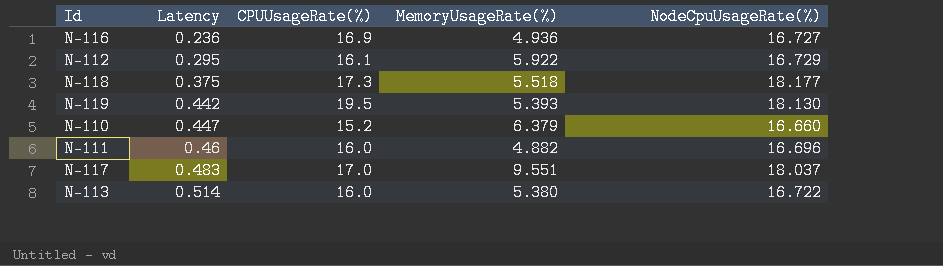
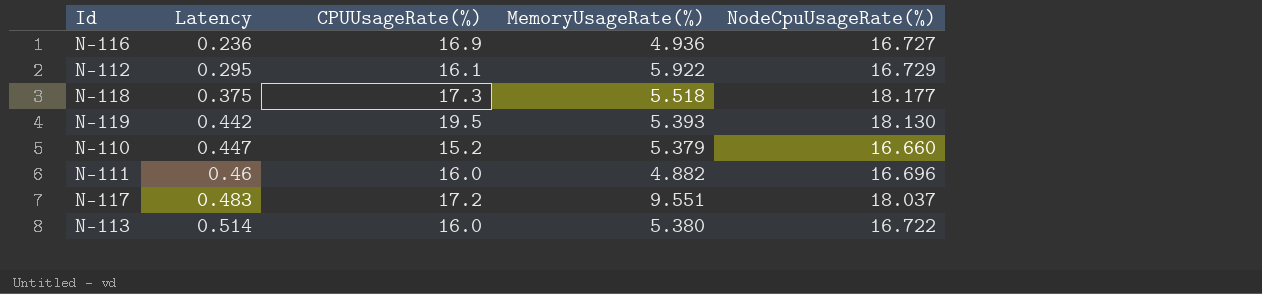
N-110 | MemoryUsageRate(%): 6.379 -> 5.379
N-117 | CPUUsageRate(%): 17.0 -> 17.2

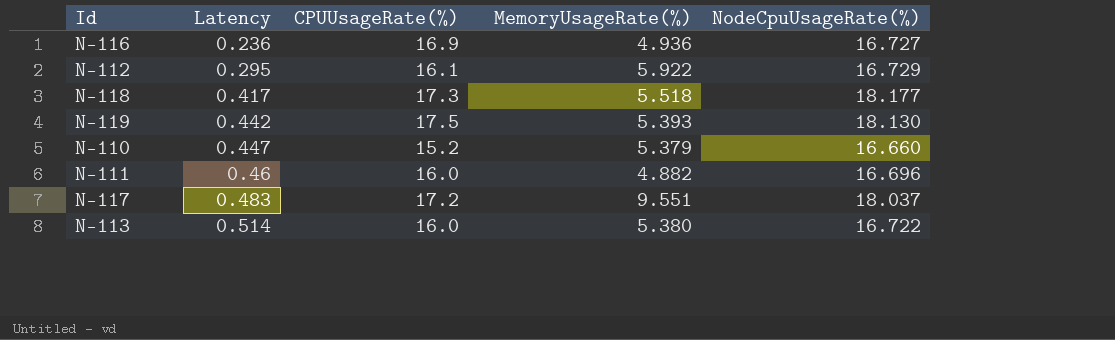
N-118 | Latency: 0.375 -> 0.417
N-119 | CPUUsageRate(%): 19.5 -> 17.5

